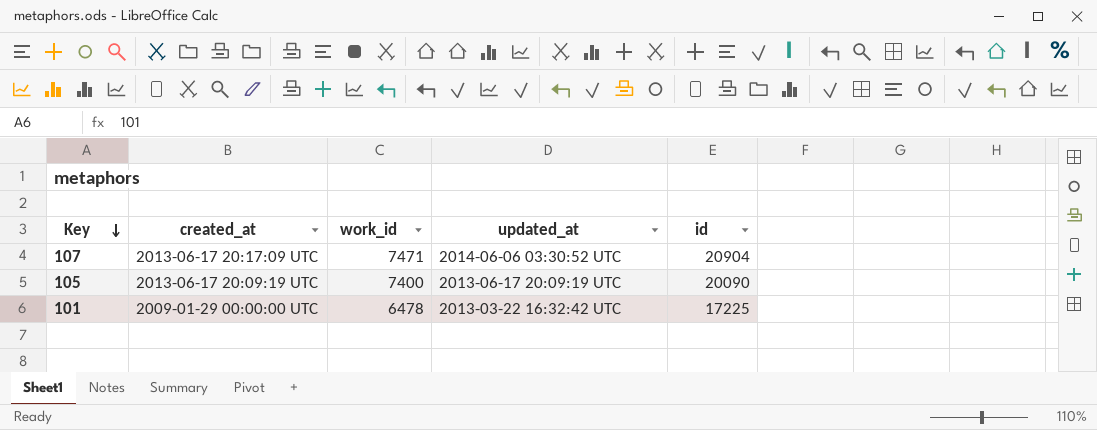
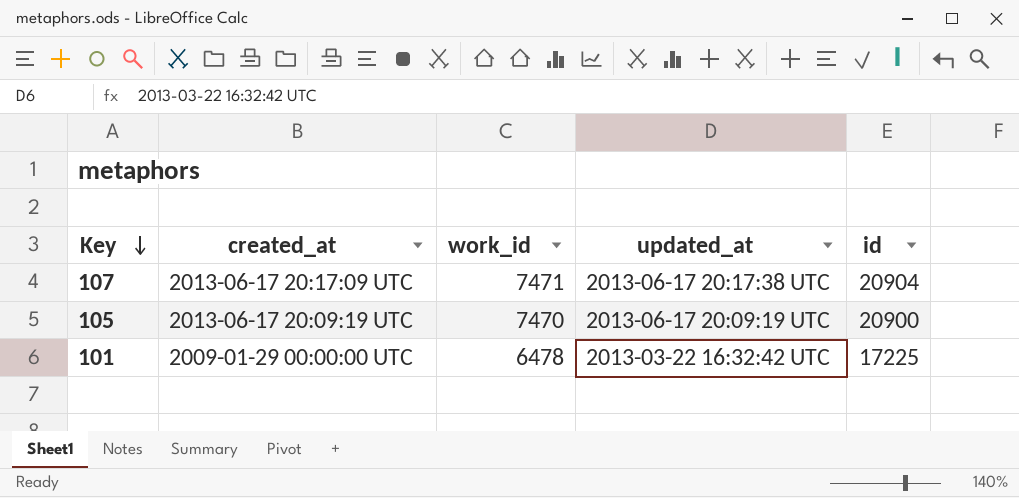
107 | updated_at: 2014-06-06 03:30:52 UTC -> 2013-06-17 20:17:38 UTC
105 | work_id: 7400 -> 7470
105 | id: 20090 -> 20900

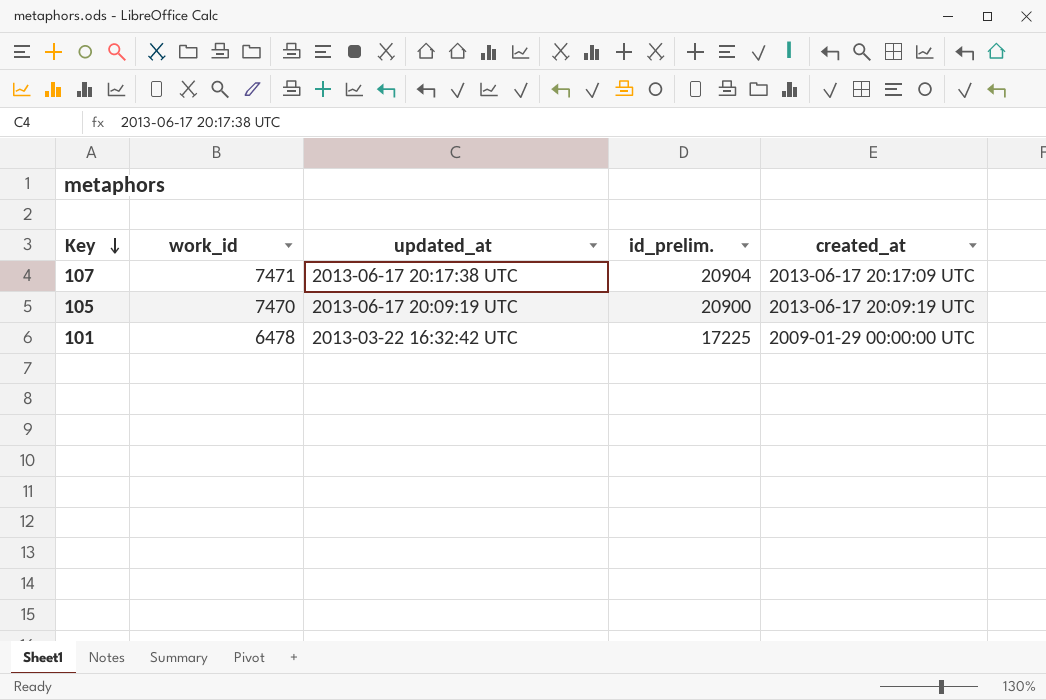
column name: id -> id_prelim.
column created_at | position: 2 -> 5

